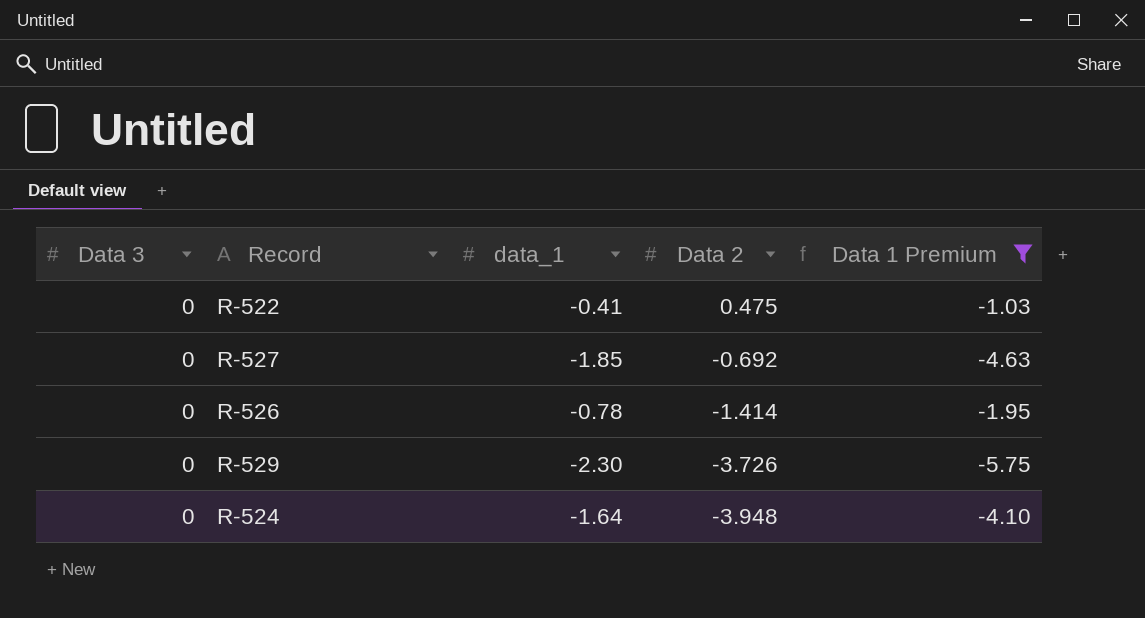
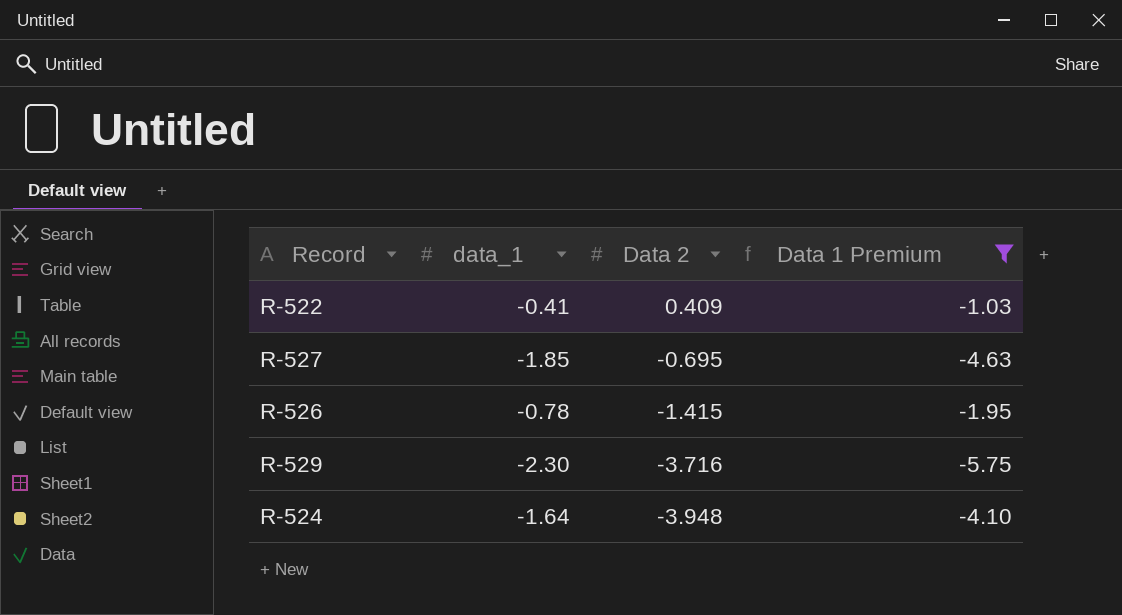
column Data 3 | position: 1 -> none
R-522 | Data 2: 0.475 -> 0.409
R-527 | Data 2: -0.692 -> -0.695
R-526 | Data 2: -1.414 -> -1.415
R-529 | Data 2: -3.726 -> -3.716

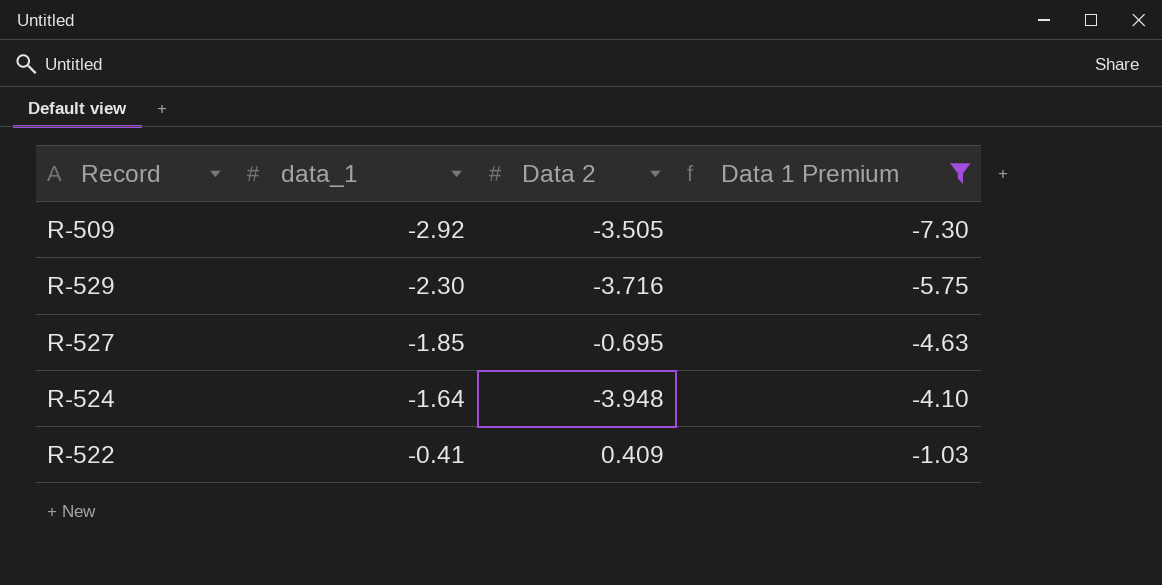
row order: Data 2 descending -> data_1 ascending
row R-526: -0.78 | -1.415 | -1.95 -> none
row R-509: none -> -2.92 | -3.505 | -7.30

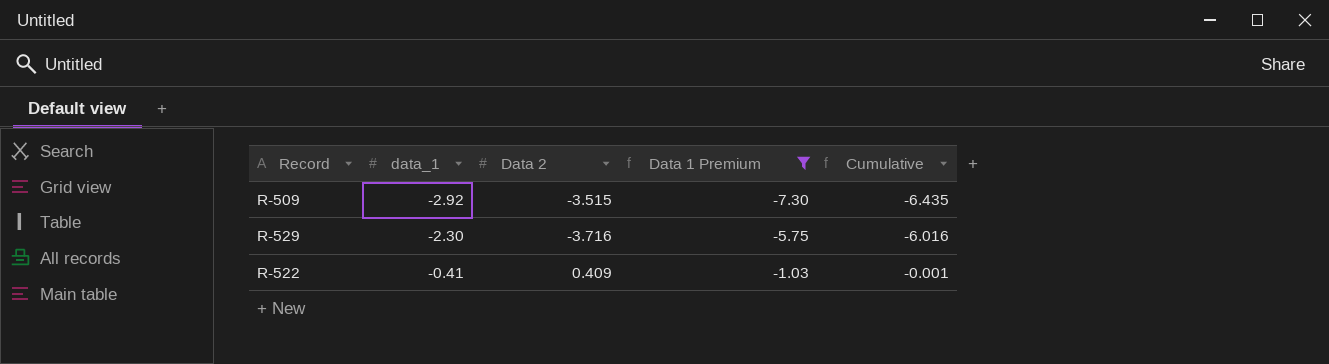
column Cumulative | formula: none -> [data_1] + [Data 2]
row R-527: -1.85 | -0.695 | -4.63 -> none
row R-524: -1.64 | -3.948 | -4.10 -> none
R-509 | Data 2: -3.505 -> -3.515

